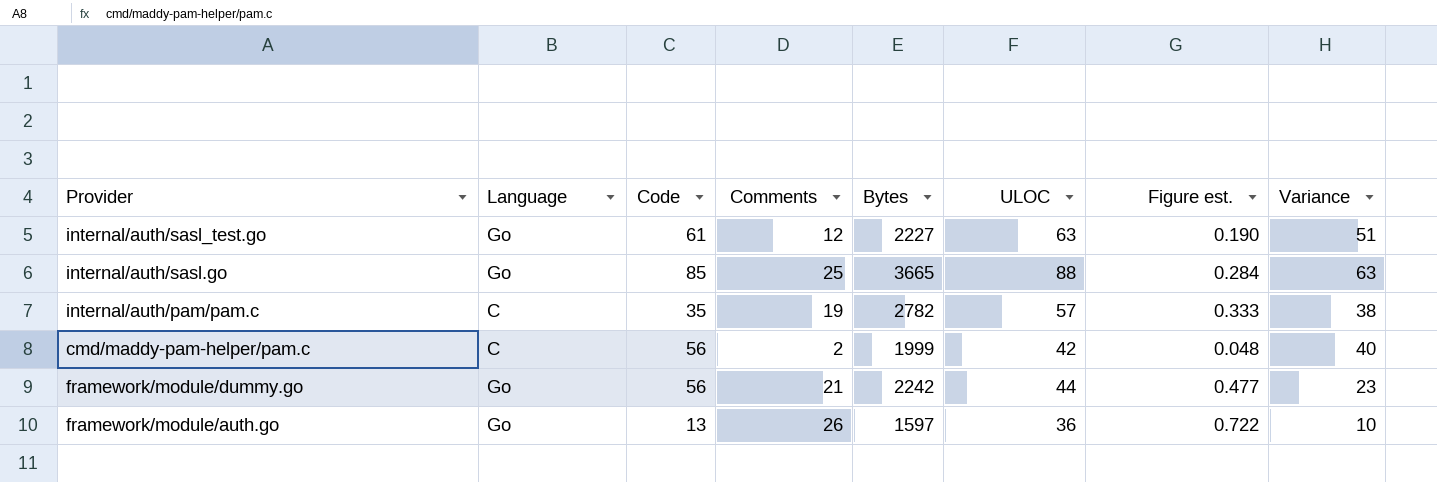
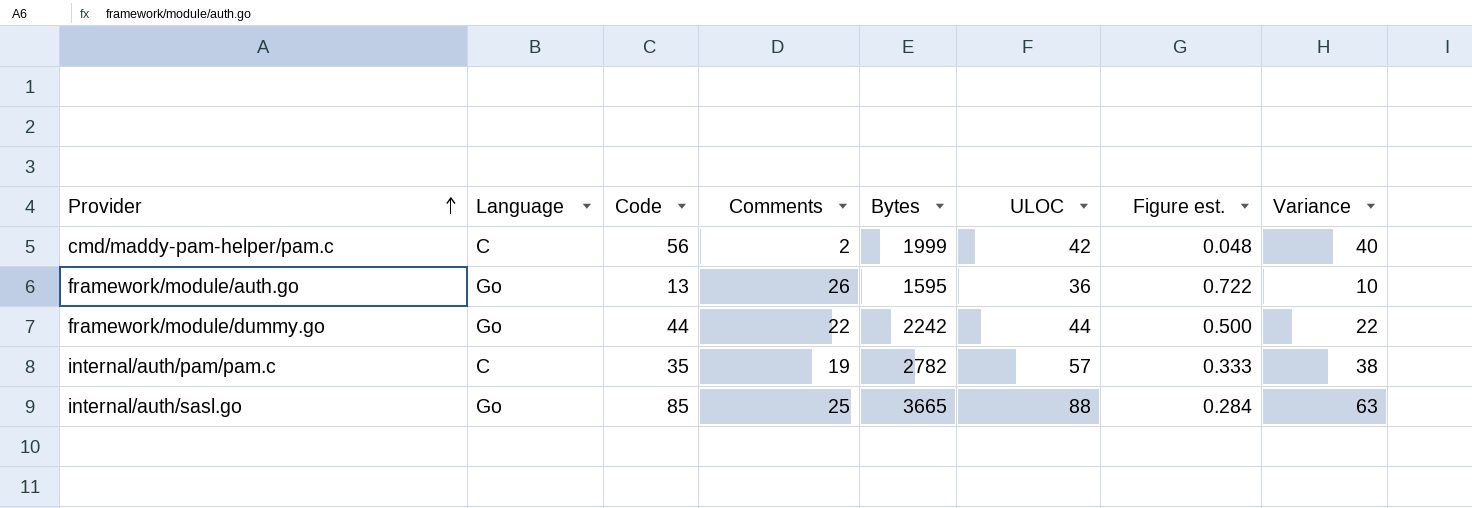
row order: none -> Provider ascending
row internal/auth/sasl_test.go: Go | 61 | 12 | 2227 | 63 | 0.190 | 51 -> none
framework/module/auth.go | Bytes: 1597 -> 1595
framework/module/dummy.go | Code: 56 -> 44
framework/module/dummy.go | Comments: 21 -> 22
framework/module/dummy.go | Figure est.: 0.477 -> 0.500
framework/module/dummy.go | Variance: 23 -> 22

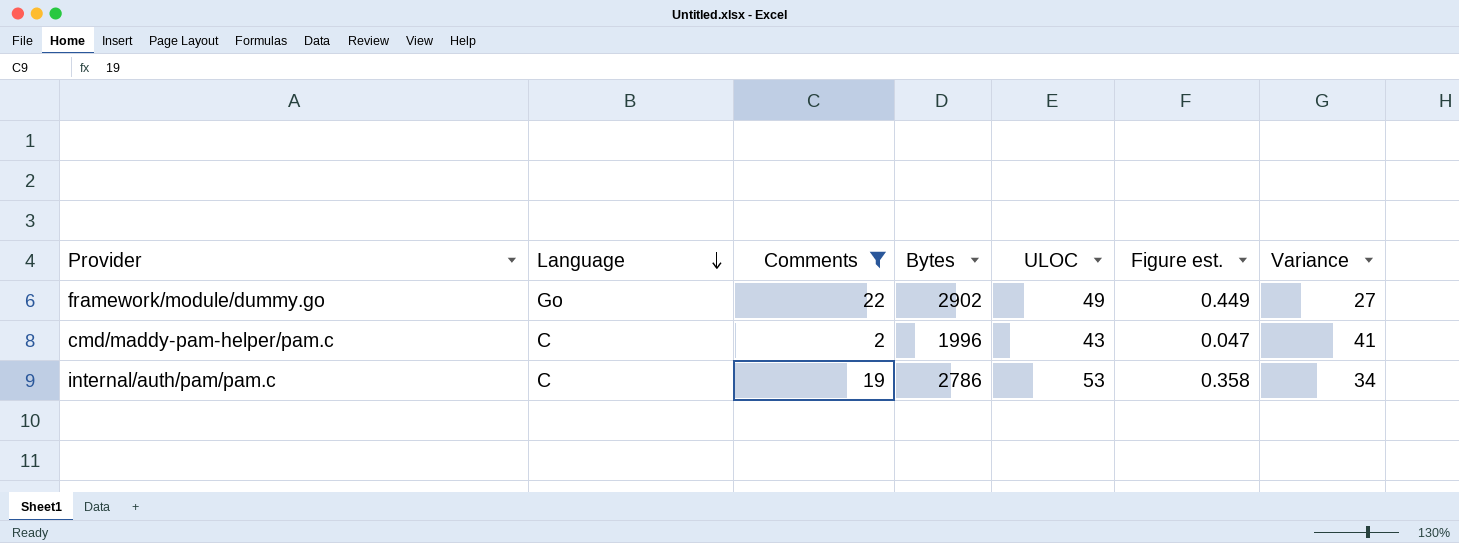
filter: none -> Comments <= 22
row order: Provider ascending -> Language descending
column Code | position: 3 -> none
framework/module/dummy.go | Bytes: 2242 -> 2902
framework/module/dummy.go | ULOC: 44 -> 49
framework/module/dummy.go | Figure est.: 0.500 -> 0.449
framework/module/dummy.go | Variance: 22 -> 27
cmd/maddy-pam-helper/pam.c | Bytes: 1999 -> 1996
cmd/maddy-pam-helper/pam.c | ULOC: 42 -> 43
cmd/maddy-pam-helper/pam.c | Figure est.: 0.048 -> 0.047
cmd/maddy-pam-helper/pam.c | Variance: 40 -> 41
internal/auth/pam/pam.c | Bytes: 2782 -> 2786
internal/auth/pam/pam.c | ULOC: 57 -> 53
internal/auth/pam/pam.c | Figure est.: 0.333 -> 0.358
internal/auth/pam/pam.c | Variance: 38 -> 34

